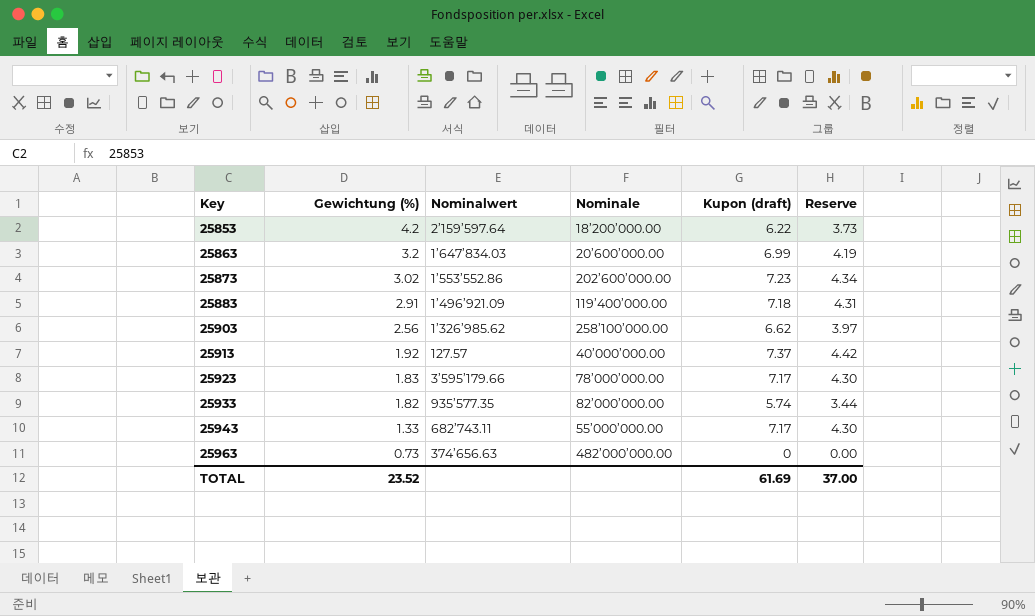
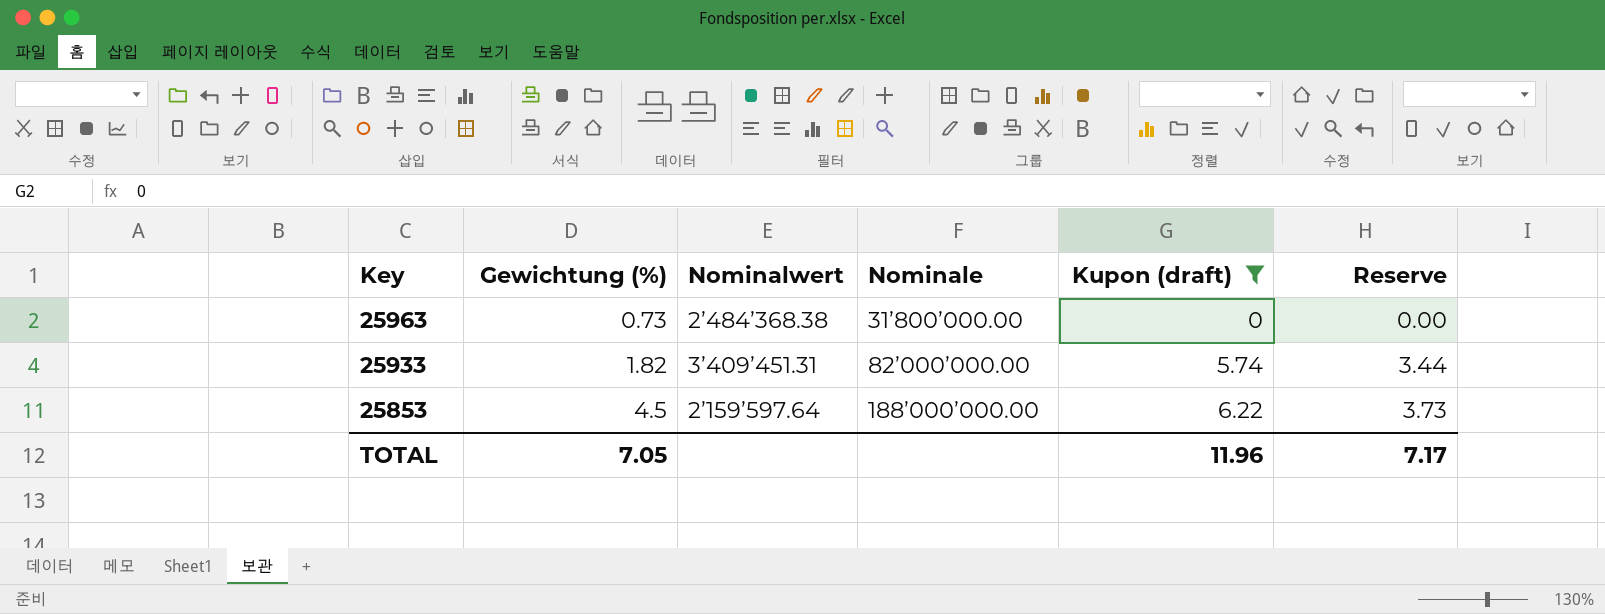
filter: none -> Kupon (draft) <= 6.22
row order: Key ascending -> Key descending
25963 | Nominalwert: 374’656.63 -> 2’484’368.38
25963 | Nominale: 482’000’000.00 -> 31’800’000.00
25933 | Nominalwert: 935’577.35 -> 3’409’451.31
25853 | Gewichtung (%): 4.2 -> 4.5
25853 | Nominale: 18’200’000.00 -> 188’000’000.00
TOTAL | Gewichtung (%): 23.52 -> 7.05
TOTAL | Kupon (draft): 61.69 -> 11.96
TOTAL | Reserve: 37.00 -> 7.17

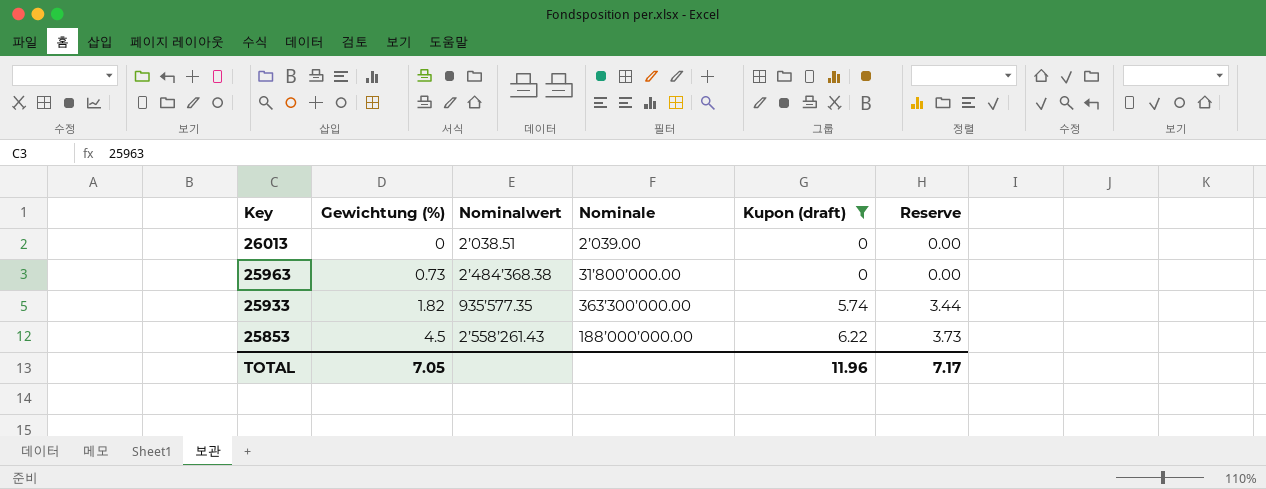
row 26013: none -> 0 | 2’038.51 | 2’039.00 | 0 | 0.00
25933 | Nominalwert: 3’409’451.31 -> 935’577.35
25933 | Nominale: 82’000’000.00 -> 363’300’000.00
25853 | Nominalwert: 2’159’597.64 -> 2’558’261.43

